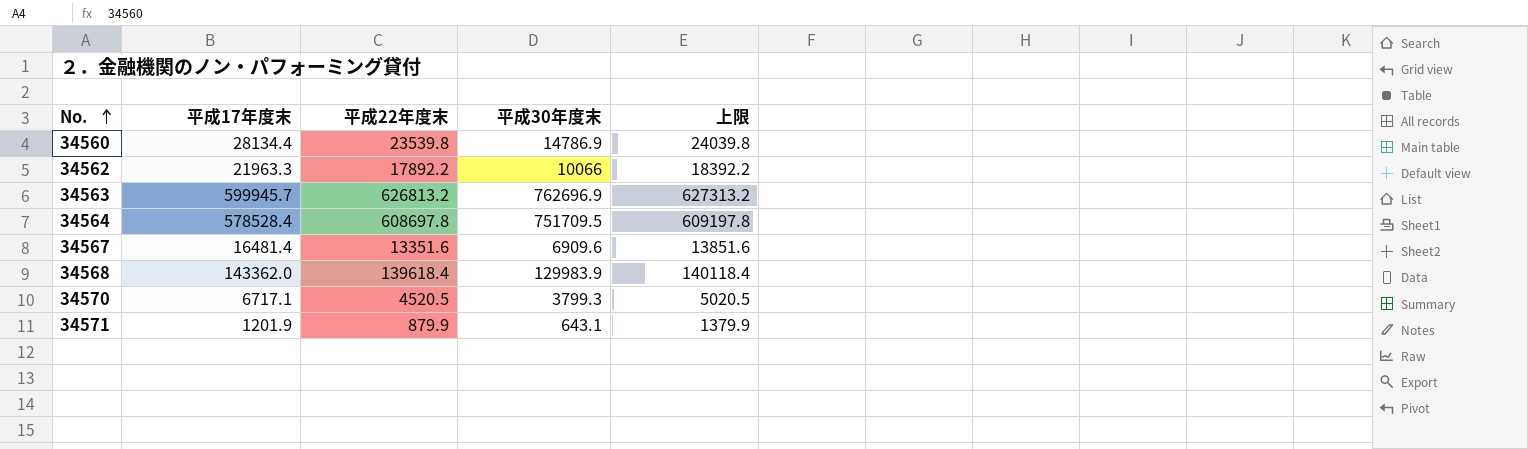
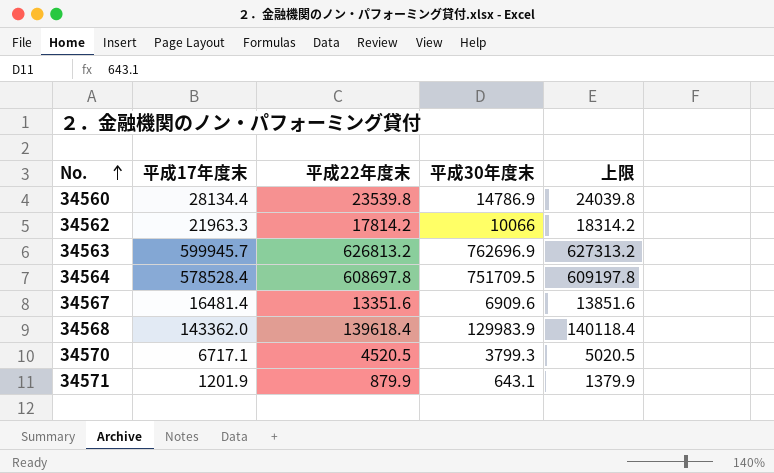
34562 | 平成22年度末: 17892.2 -> 17814.2
34562 | 上限: 18392.2 -> 18314.2

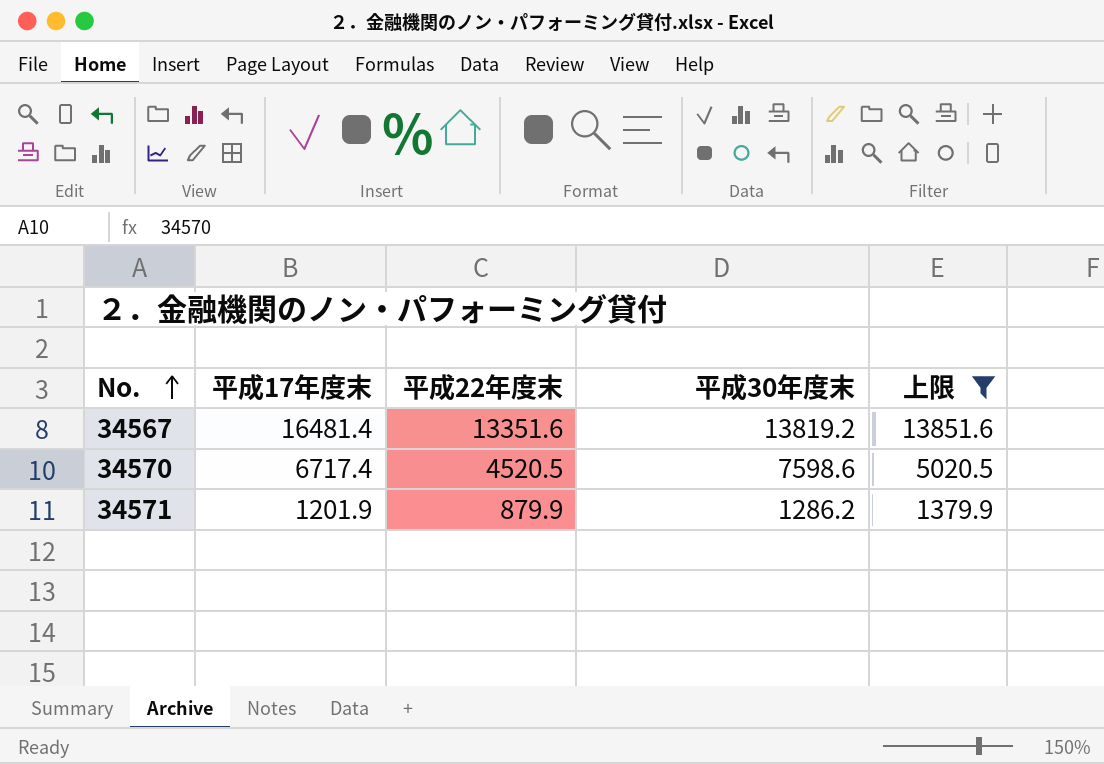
filter: none -> 上限 <= 13851.6
34567 | 平成30年度末: 6909.6 -> 13819.2
34570 | 平成17年度末: 6717.1 -> 6717.4
34570 | 平成30年度末: 3799.3 -> 7598.6
34571 | 平成30年度末: 643.1 -> 1286.2

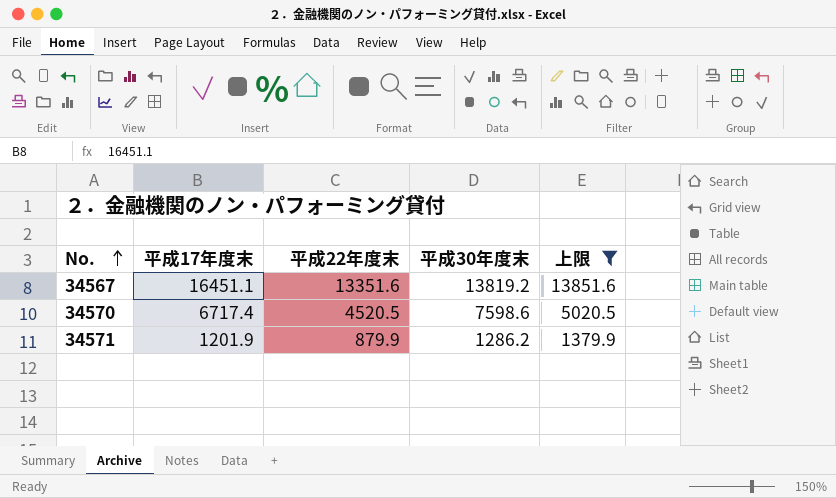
34567 | 平成17年度末: 16481.4 -> 16451.1

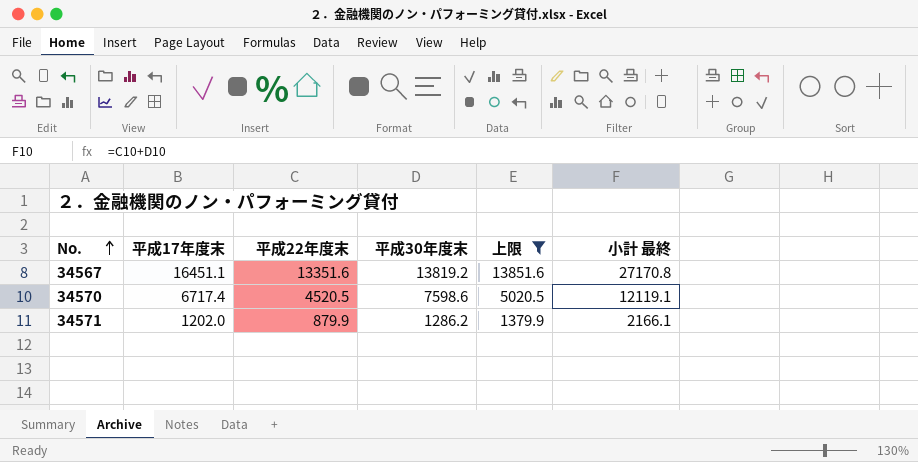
column 小計 最終 | formula: none -> [平成22年度末] + [平成30年度末]
34571 | 平成17年度末: 1201.9 -> 1202.0

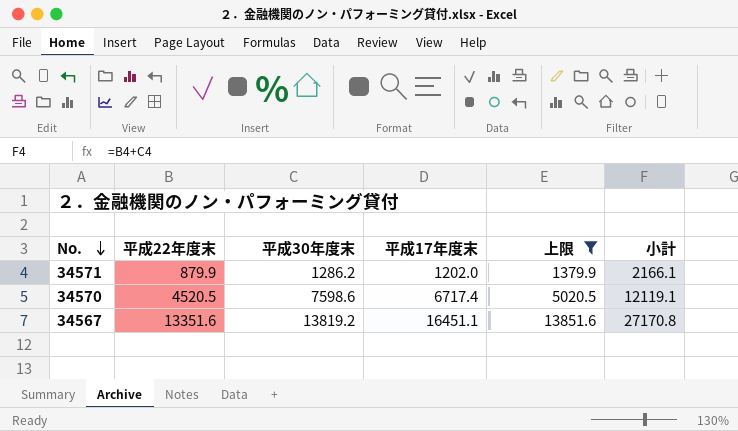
row order: No. ascending -> No. descending
column 平成17年度末 | position: 2 -> 4
column name: 小計 最終 -> 小計

